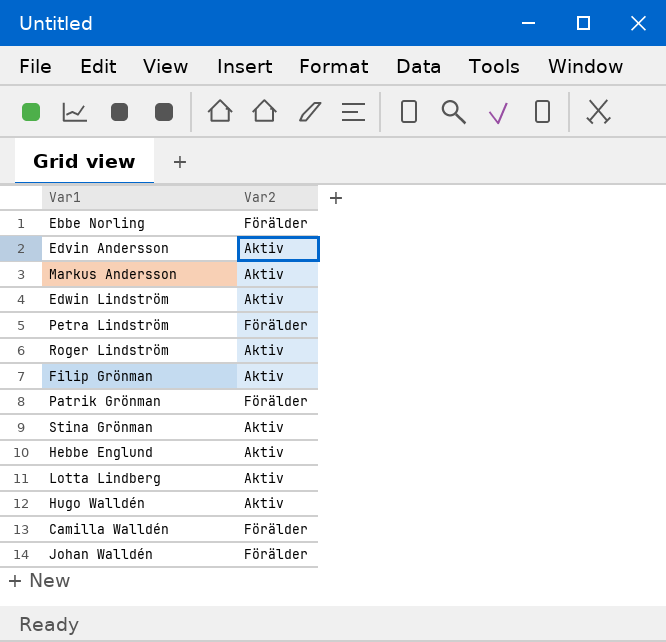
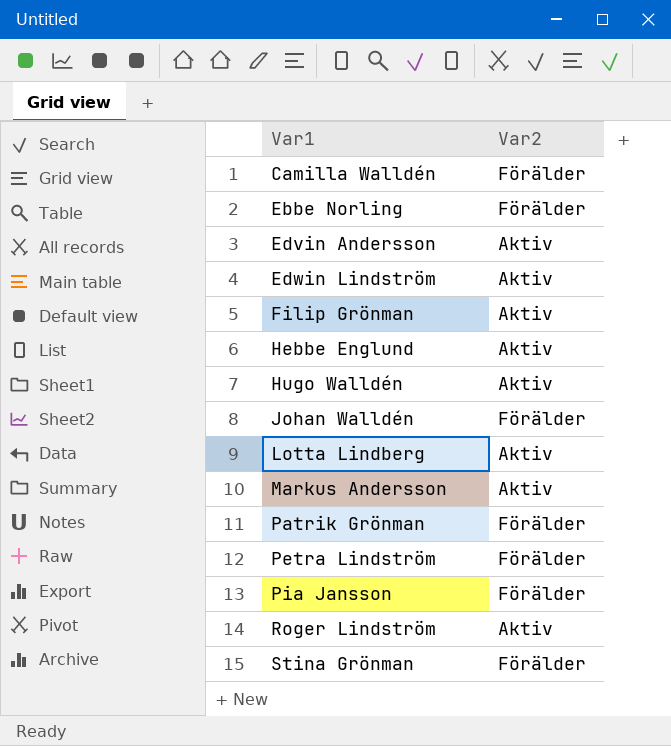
row order: none -> Var1 ascending
row Pia Jansson: none -> Förälder
Stina Grönman | Var2: Aktiv -> Förälder

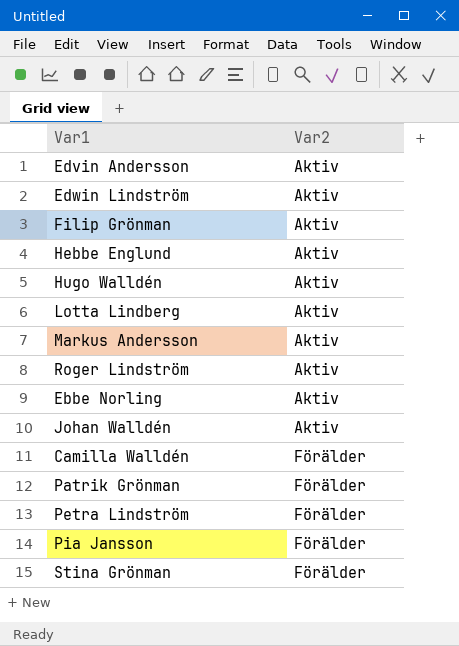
row order: Var1 ascending -> Var2 ascending
Ebbe Norling | Var2: Förälder -> Aktiv
Johan Walldén | Var2: Förälder -> Aktiv

